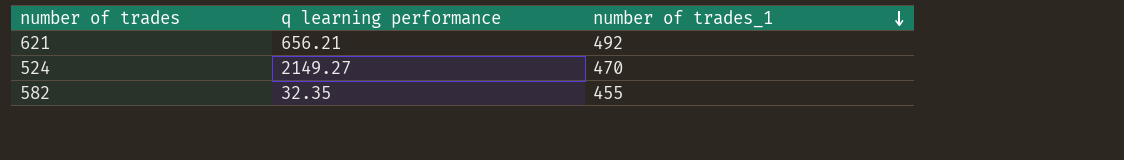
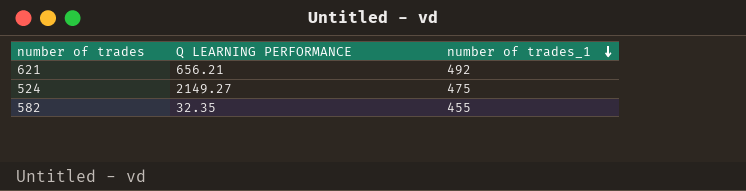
column name: q learning performance -> Q LEARNING PERFORMANCE
524 | number of trades_1: 470 -> 475

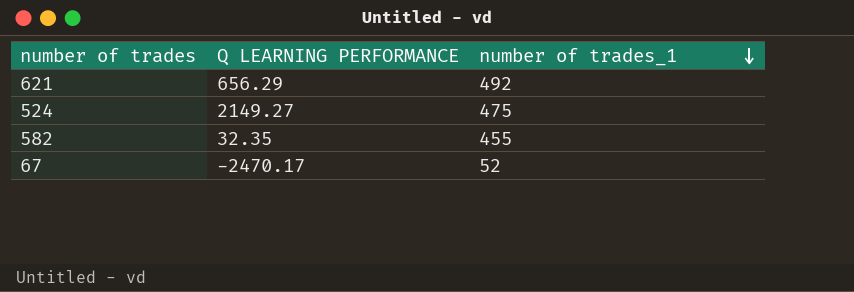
621 | Q LEARNING PERFORMANCE: 656.21 -> 656.29
row 67: none -> -2470.17 | 52

